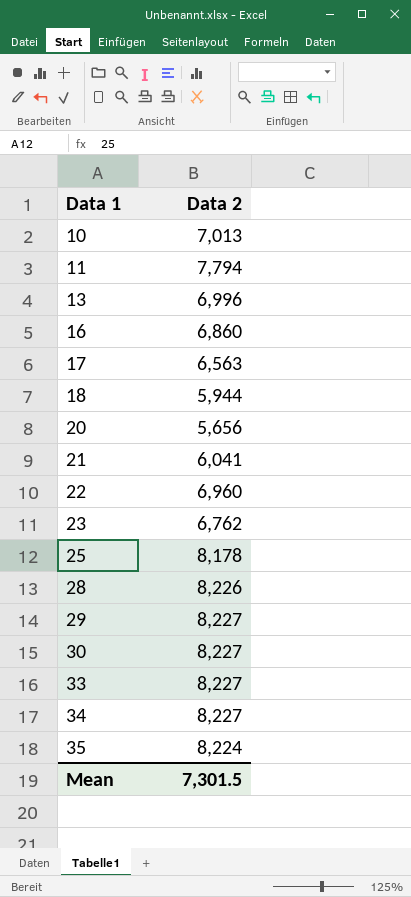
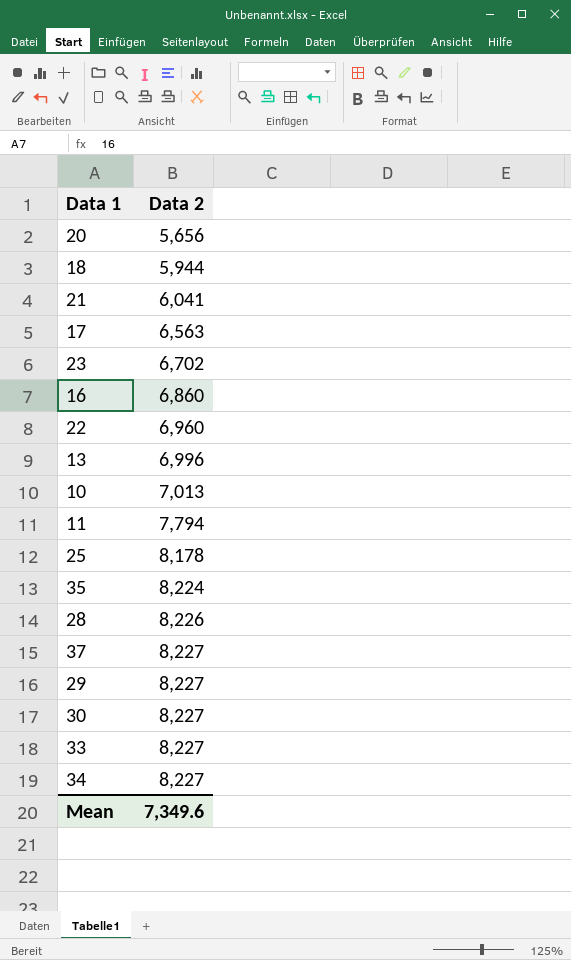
row order: Data 1 ascending -> Data 2 ascending
23 | Data 2: 6,762 -> 6,702
row 37: none -> 8,227
Mean | Data 2: 7,301.5 -> 7,349.6

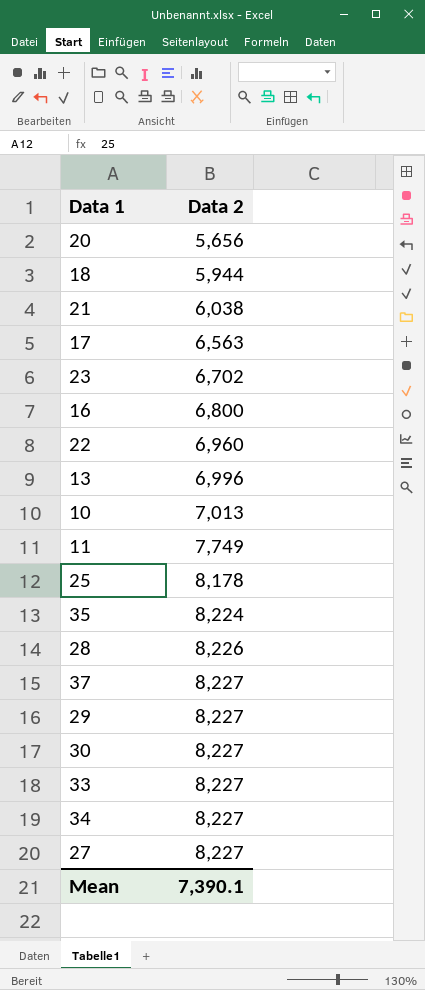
21 | Data 2: 6,041 -> 6,038
16 | Data 2: 6,860 -> 6,800
11 | Data 2: 7,794 -> 7,749
row 27: none -> 8,227
Mean | Data 2: 7,349.6 -> 7,390.1

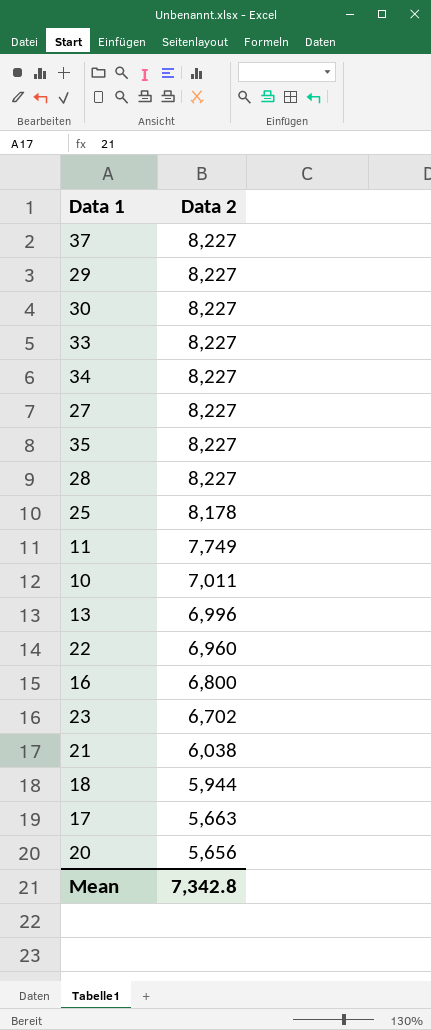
row order: Data 2 ascending -> Data 2 descending
35 | Data 2: 8,224 -> 8,227
28 | Data 2: 8,226 -> 8,227
10 | Data 2: 7,013 -> 7,011
17 | Data 2: 6,563 -> 5,663
Mean | Data 2: 7,390.1 -> 7,342.8

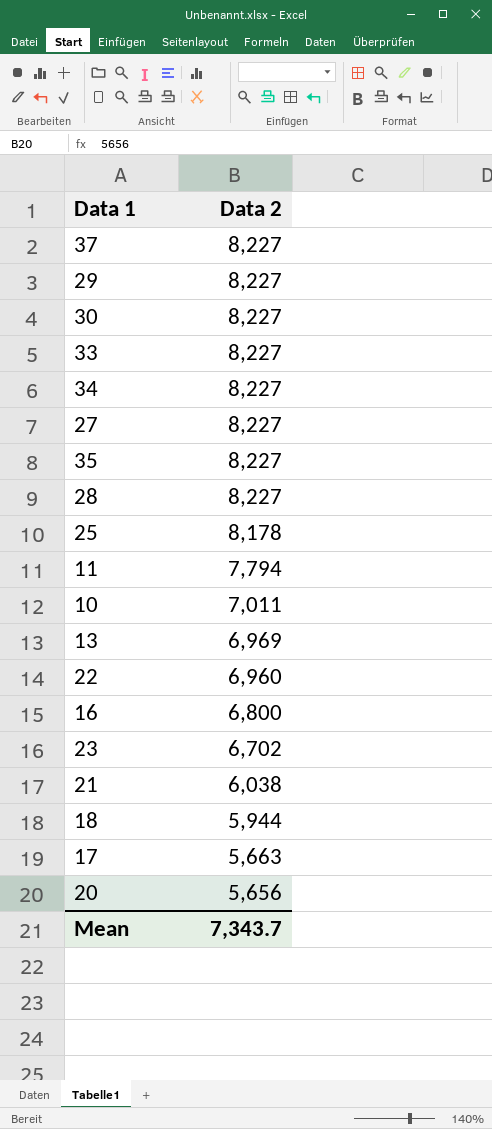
11 | Data 2: 7,749 -> 7,794
13 | Data 2: 6,996 -> 6,969
Mean | Data 2: 7,342.8 -> 7,343.7

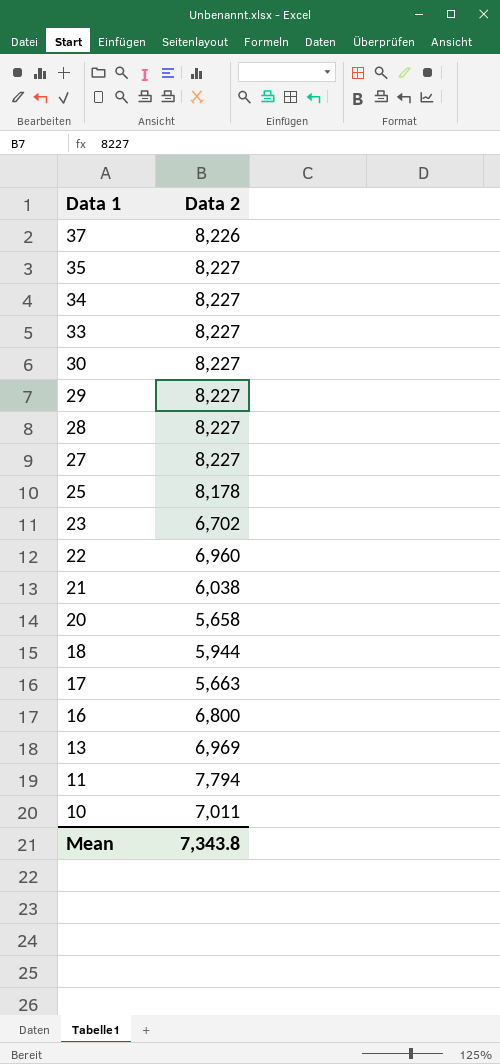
row order: Data 2 descending -> Data 1 descending
37 | Data 2: 8,227 -> 8,226
20 | Data 2: 5,656 -> 5,658
Mean | Data 2: 7,343.7 -> 7,343.8

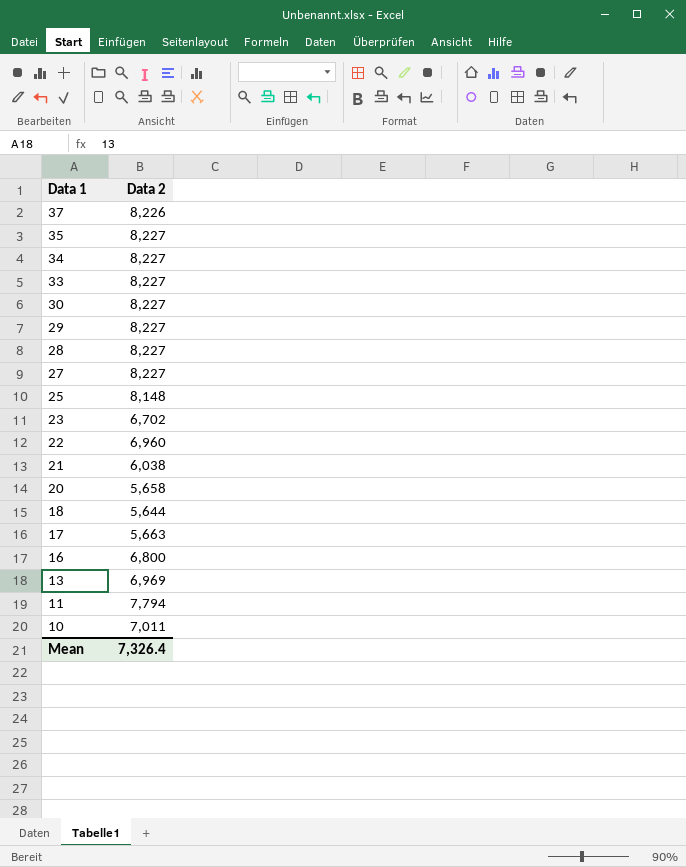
25 | Data 2: 8,178 -> 8,148
18 | Data 2: 5,944 -> 5,644
Mean | Data 2: 7,343.8 -> 7,326.4

